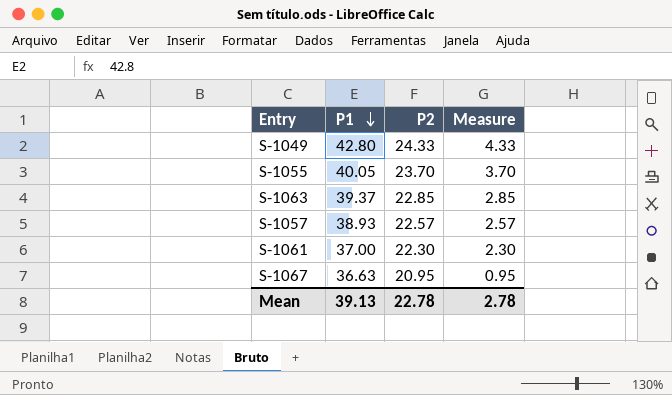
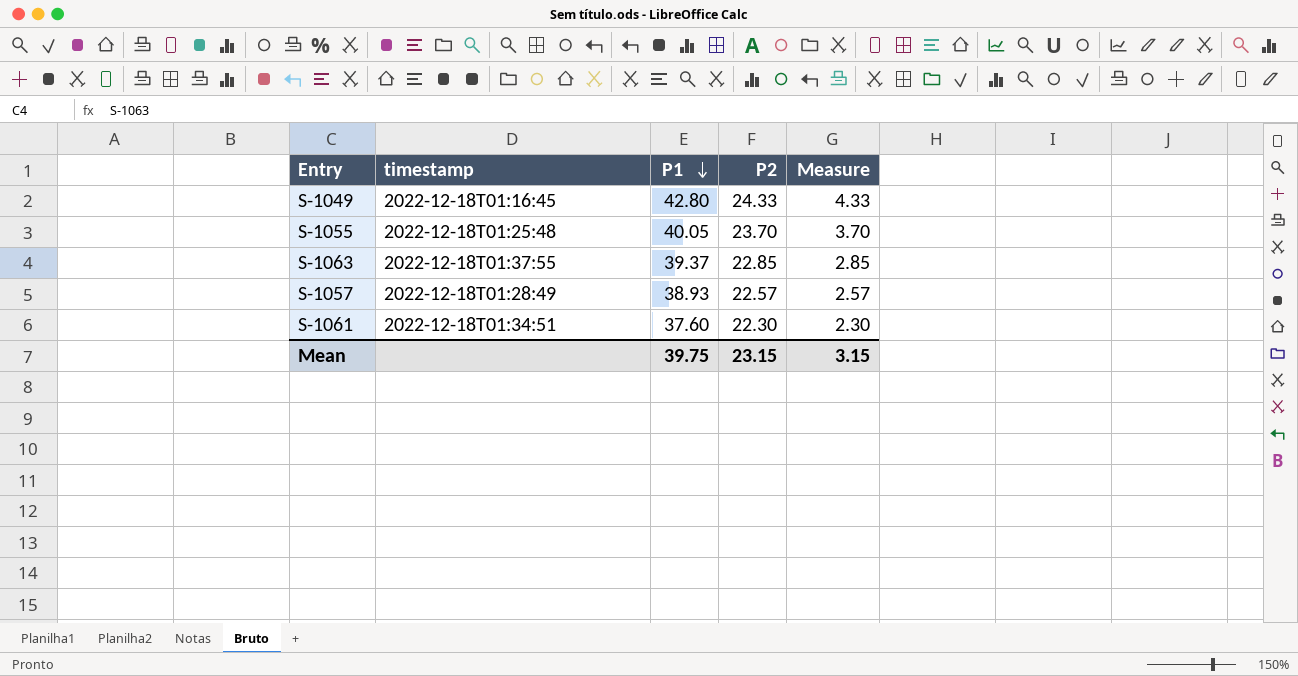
column timestamp | position: none -> 2
row S-1067: 36.63 | 20.95 | 0.95 -> none
S-1061 | P1: 37.00 -> 37.60
Mean | P1: 39.13 -> 39.75
Mean | P2: 22.78 -> 23.15
Mean | Measure: 2.78 -> 3.15

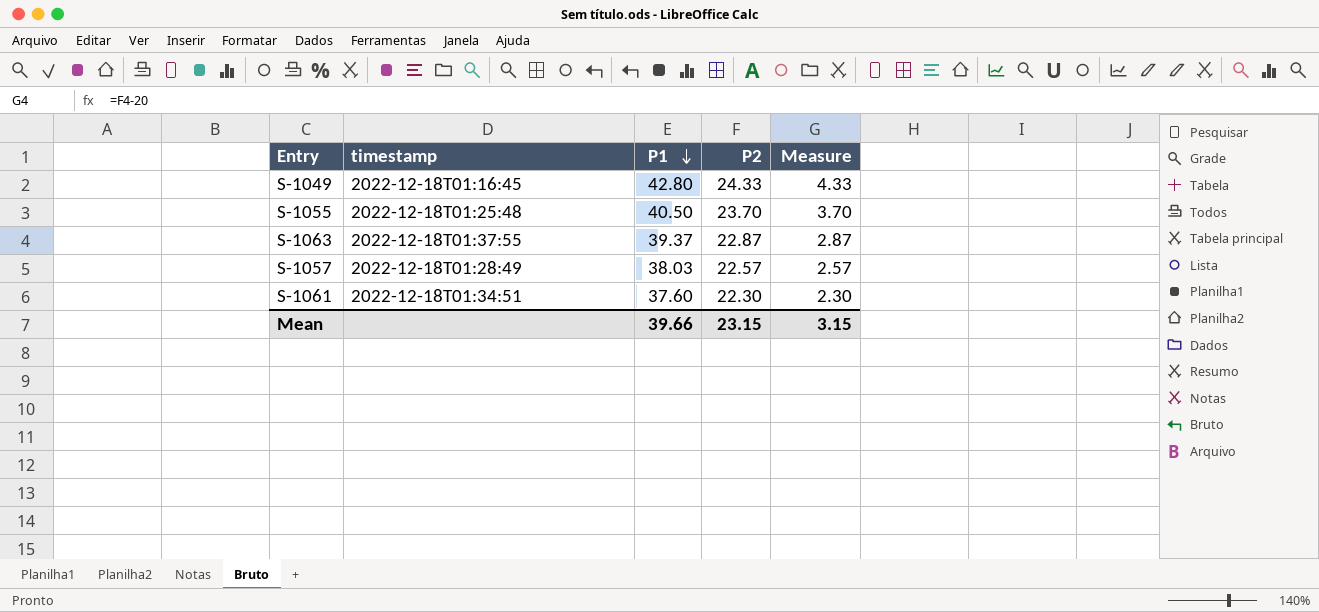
S-1055 | P1: 40.05 -> 40.50
S-1063 | P2: 22.85 -> 22.87
S-1063 | Measure: 2.85 -> 2.87
S-1057 | P1: 38.93 -> 38.03
Mean | P1: 39.75 -> 39.66

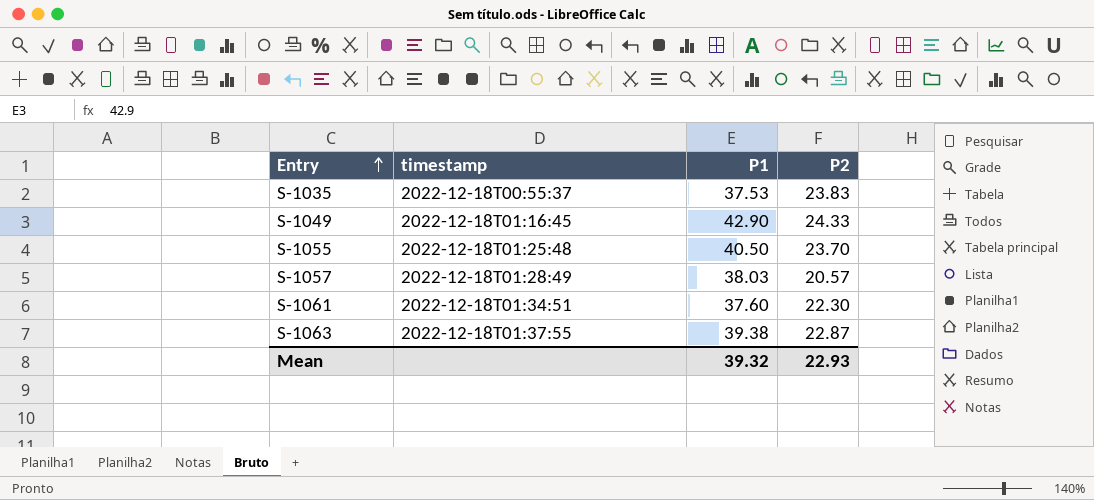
row order: P1 descending -> Entry ascending
column Measure | formula: [P2] - 20 -> none
row S-1035: none -> 2022-12-18T00:55:37 | 37.53 | 23.83
S-1049 | P1: 42.80 -> 42.90
S-1057 | P2: 22.57 -> 20.57
S-1063 | P1: 39.37 -> 39.38
Mean | P1: 39.66 -> 39.32
Mean | P2: 23.15 -> 22.93

